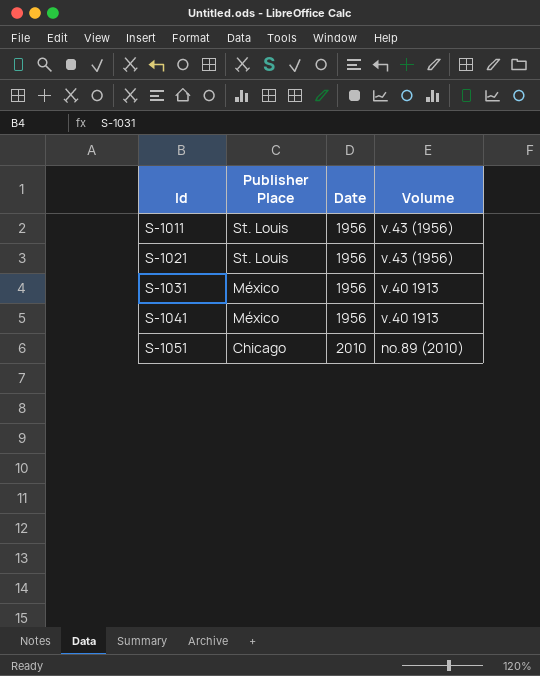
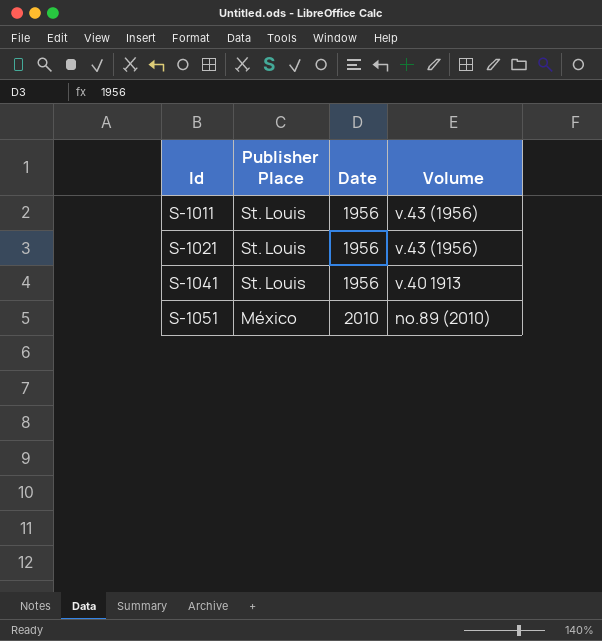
row S-1031: México | 1956 | v.40 1913 -> none
S-1041 | Publisher Place: México -> St. Louis
S-1051 | Publisher Place: Chicago -> México

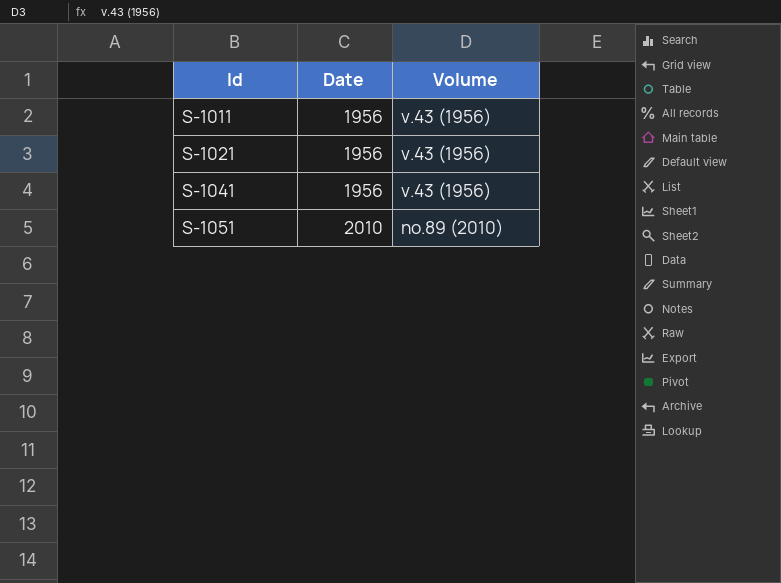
column Publisher Place | position: 2 -> none
S-1041 | Volume: v.40 1913 -> v.43 (1956)

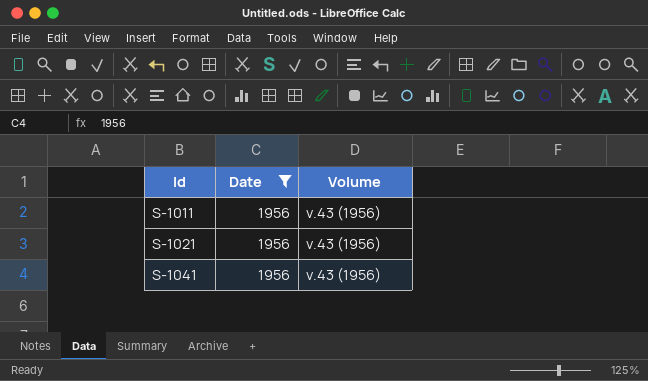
filter: none -> Date = 1956

